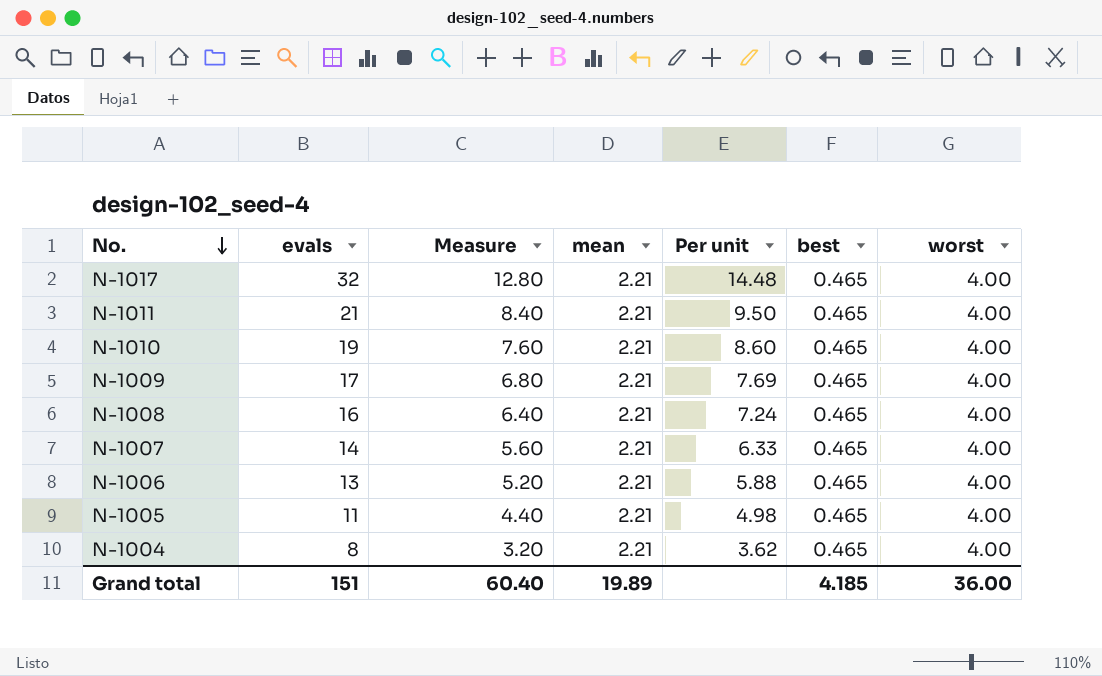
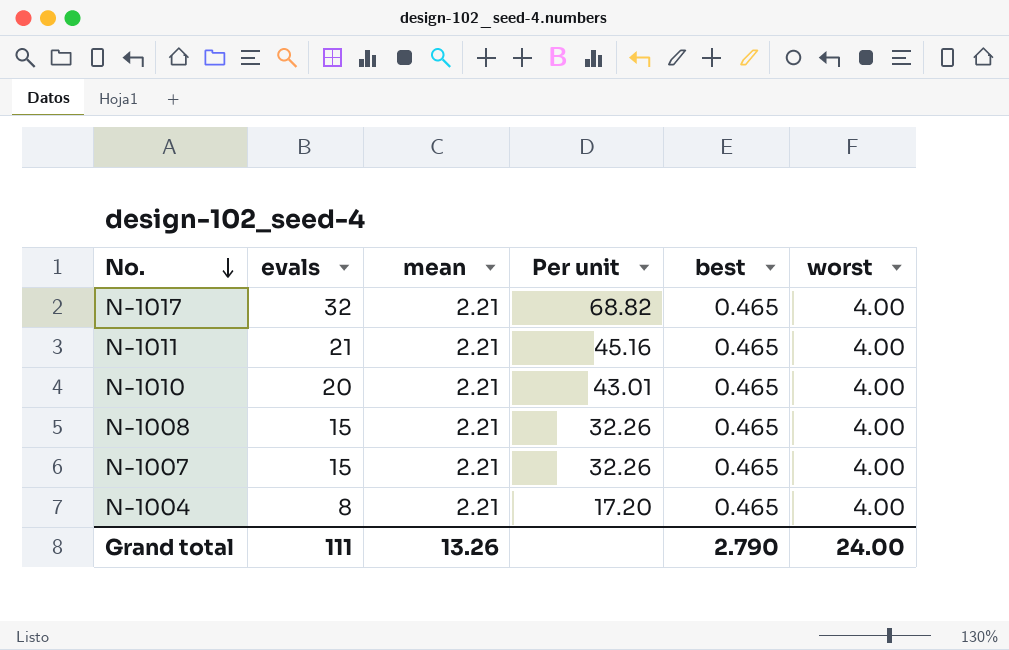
column Measure | formula: [evals] * 0.4 -> none
column Per unit | formula: [evals] / [mean] -> [evals] / [best]
row N-1009: 17 | 6.80 | 2.21 | 7.69 | 0.465 | 4.00 -> none
row N-1006: 13 | 5.20 | 2.21 | 5.88 | 0.465 | 4.00 -> none
row N-1005: 11 | 4.40 | 2.21 | 4.98 | 0.465 | 4.00 -> none
N-1010 | evals: 19 -> 20
N-1008 | evals: 16 -> 15
N-1007 | evals: 14 -> 15
Grand total | evals: 151 -> 111
Grand total | mean: 19.89 -> 13.26
Grand total | best: 4.185 -> 2.790
Grand total | worst: 36.00 -> 24.00

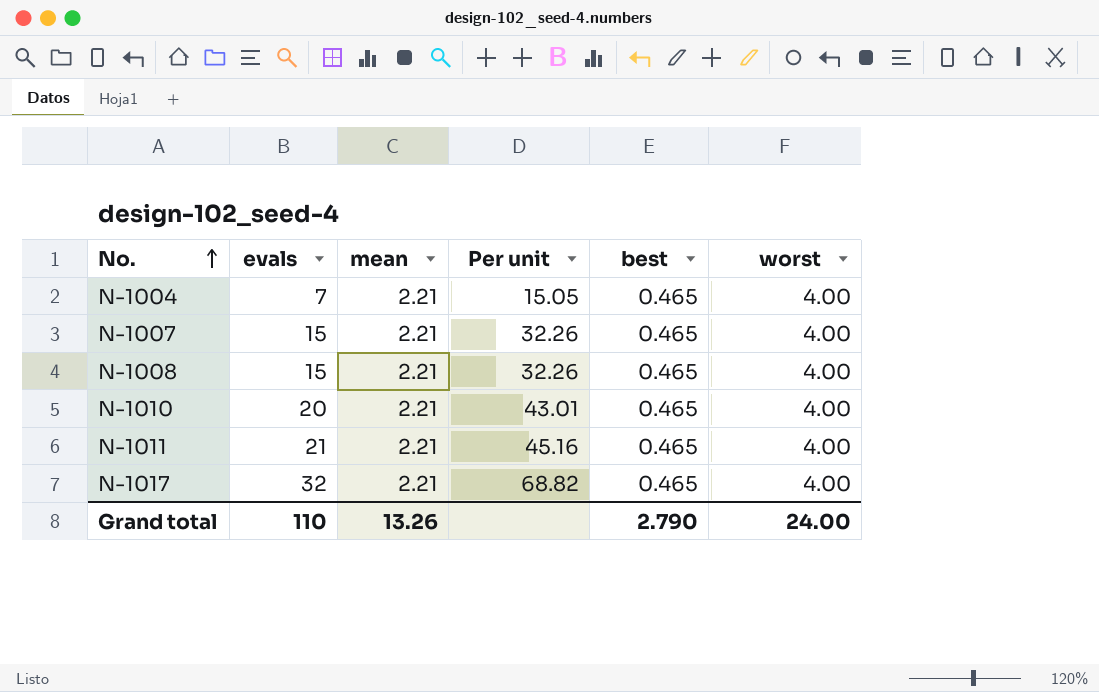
row order: No. descending -> No. ascending
N-1004 | evals: 8 -> 7
N-1004 | Per unit: 17.20 -> 15.05
Grand total | evals: 111 -> 110

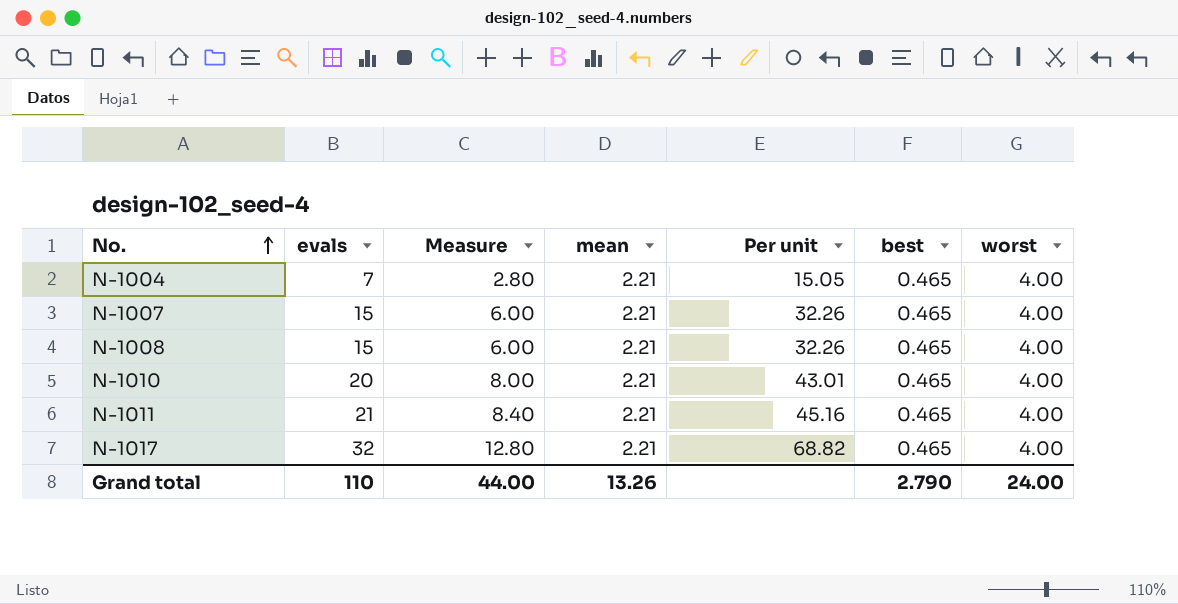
column Measure | formula: none -> [evals] * 0.4

